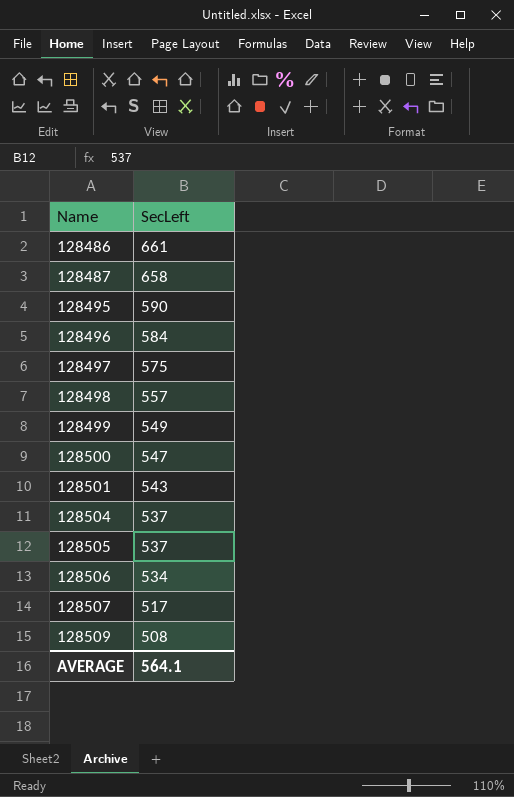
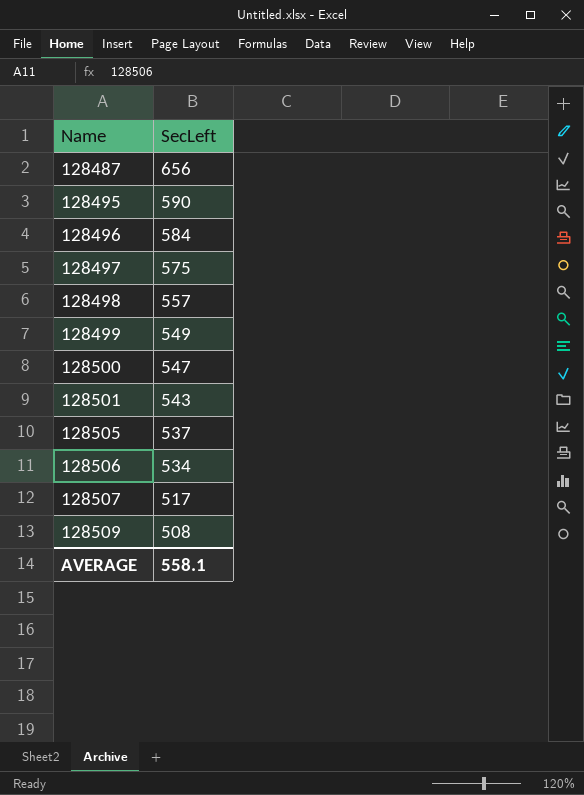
row 128486: 661 -> none
row 128504: 537 -> none
128487 | SecLeft: 658 -> 656
AVERAGE | SecLeft: 564.1 -> 558.1

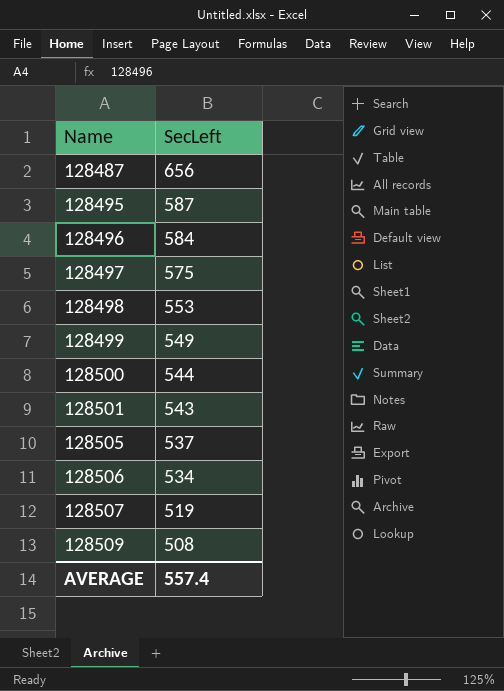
128495 | SecLeft: 590 -> 587
128498 | SecLeft: 557 -> 553
128500 | SecLeft: 547 -> 544
128507 | SecLeft: 517 -> 519
AVERAGE | SecLeft: 558.1 -> 557.4

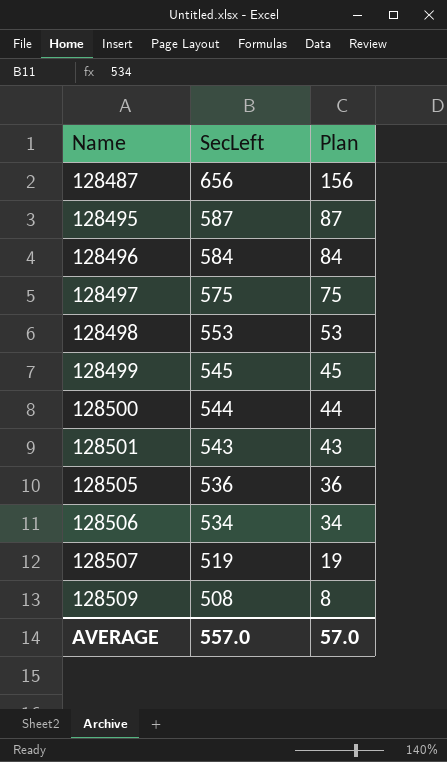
column Plan | formula: none -> [SecLeft] - 500
128499 | SecLeft: 549 -> 545
128505 | SecLeft: 537 -> 536
AVERAGE | SecLeft: 557.4 -> 557.0

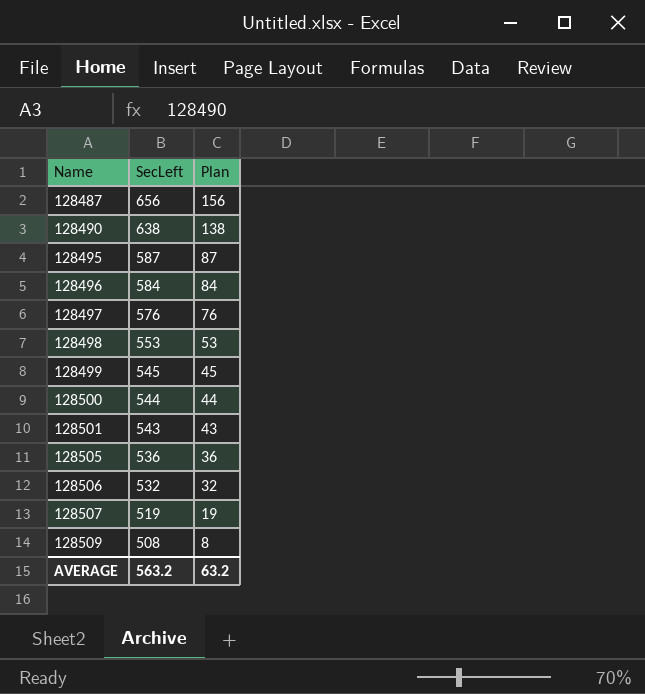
row 128490: none -> 638 | 138
128497 | SecLeft: 575 -> 576
128497 | Plan: 75 -> 76
128506 | SecLeft: 534 -> 532
128506 | Plan: 34 -> 32
AVERAGE | SecLeft: 557.0 -> 563.2
AVERAGE | Plan: 57.0 -> 63.2

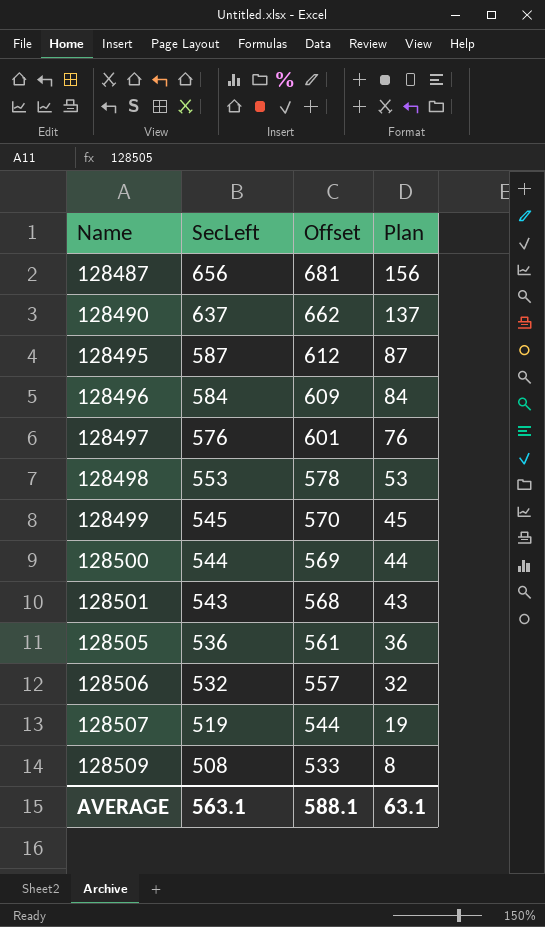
column Offset | formula: none -> [SecLeft] + 25
128490 | SecLeft: 638 -> 637
128490 | Plan: 138 -> 137
AVERAGE | SecLeft: 563.2 -> 563.1
AVERAGE | Plan: 63.2 -> 63.1

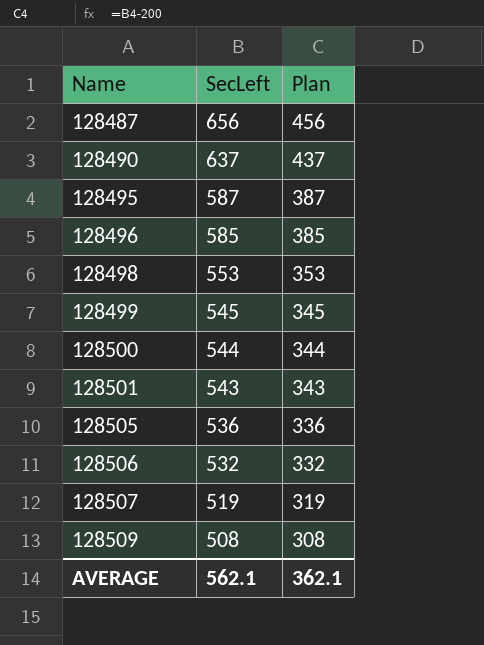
column Offset | formula: [SecLeft] + 25 -> none
column Plan | formula: [SecLeft] - 500 -> [SecLeft] - 200
row 128497: 576 | 601 | 76 -> none
128496 | SecLeft: 584 -> 585
AVERAGE | SecLeft: 563.1 -> 562.1
AVERAGE | Plan: 63.1 -> 362.1

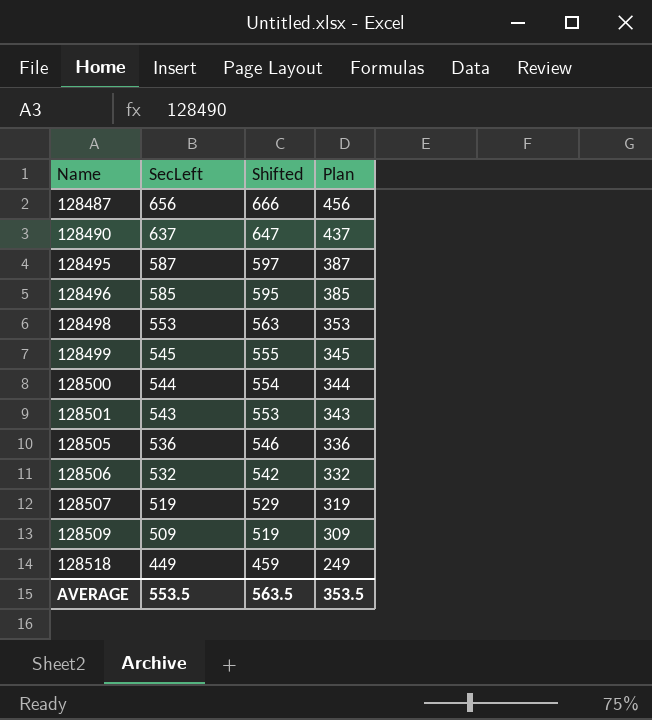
column Shifted | formula: none -> [SecLeft] + 10
128509 | SecLeft: 508 -> 509
128509 | Plan: 308 -> 309
row 128518: none -> 449 | 459 | 249
AVERAGE | SecLeft: 562.1 -> 553.5
AVERAGE | Plan: 362.1 -> 353.5

